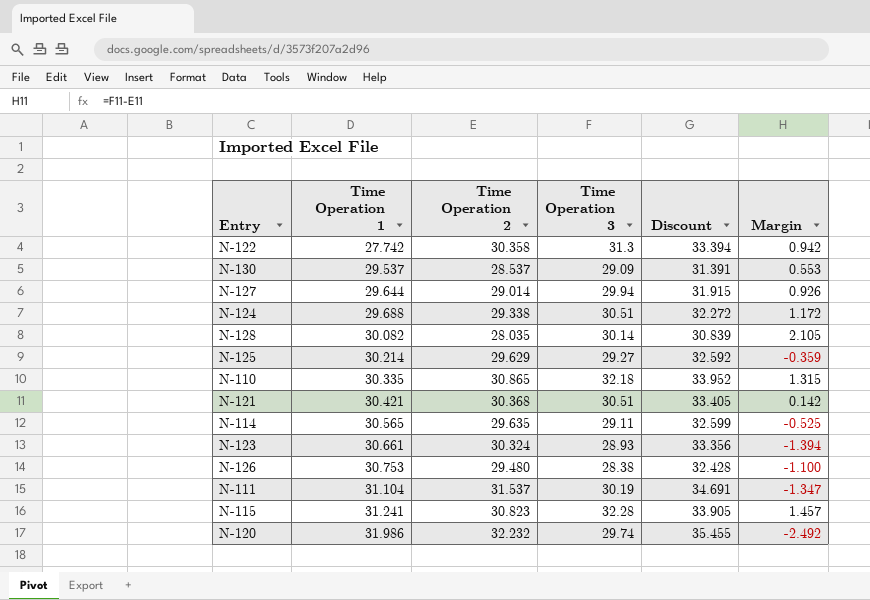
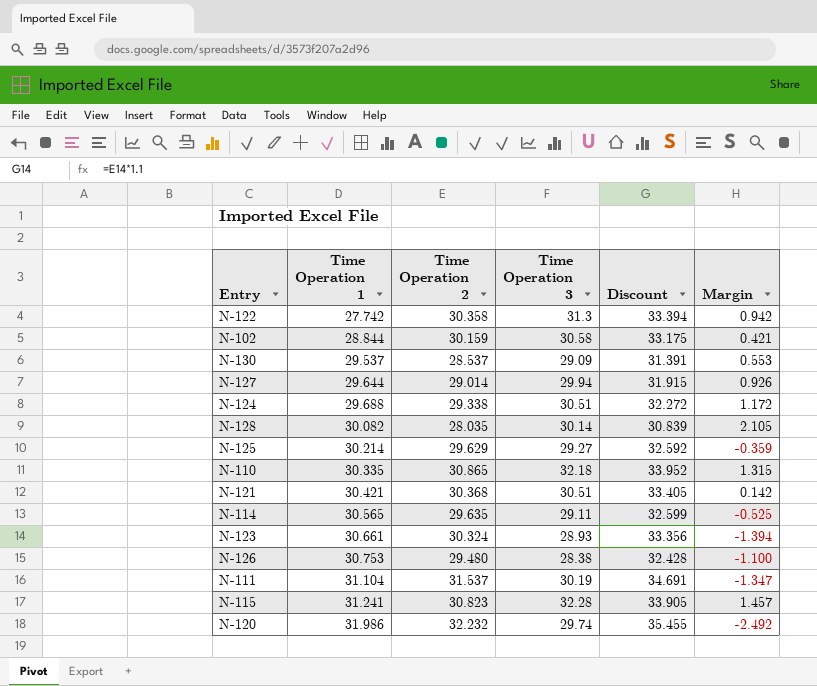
row N-102: none -> 28.844 | 30.159 | 30.58 | 33.175 | 0.421

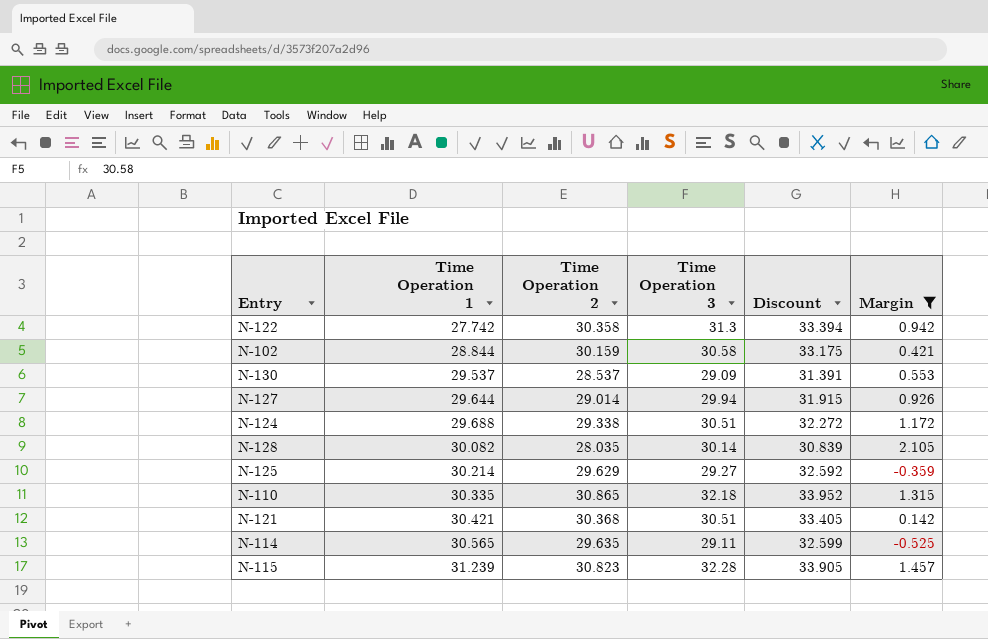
filter: none -> Margin >= -0.525
N-115 | Time Operation 1: 31.241 -> 31.239

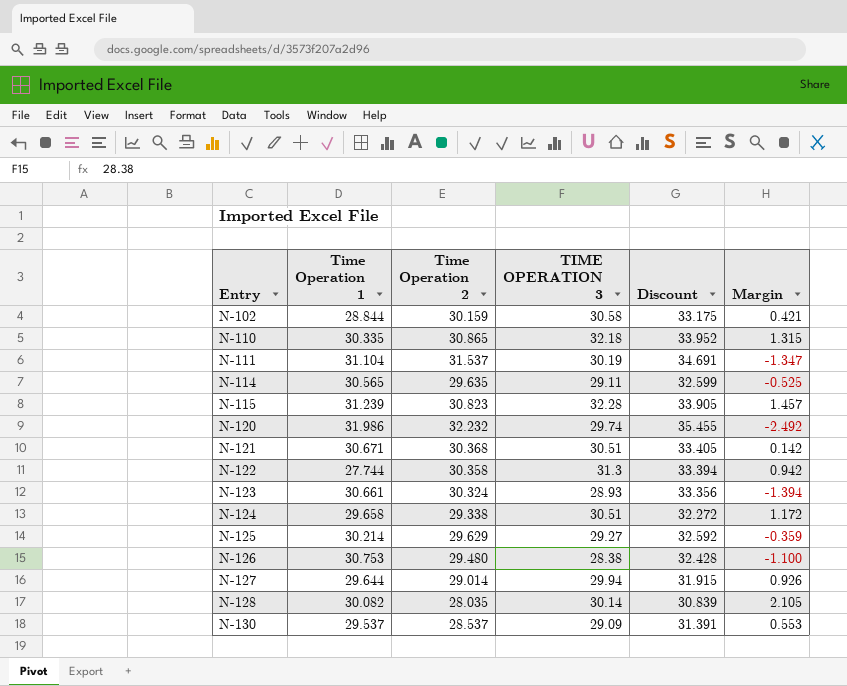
filter: Margin >= -0.525 -> none
row order: Time Operation 1 ascending -> Entry ascending
column name: Time Operation 3 -> TIME OPERATION 3
N-121 | Time Operation 1: 30.421 -> 30.671
N-122 | Time Operation 1: 27.742 -> 27.744
N-124 | Time Operation 1: 29.688 -> 29.658

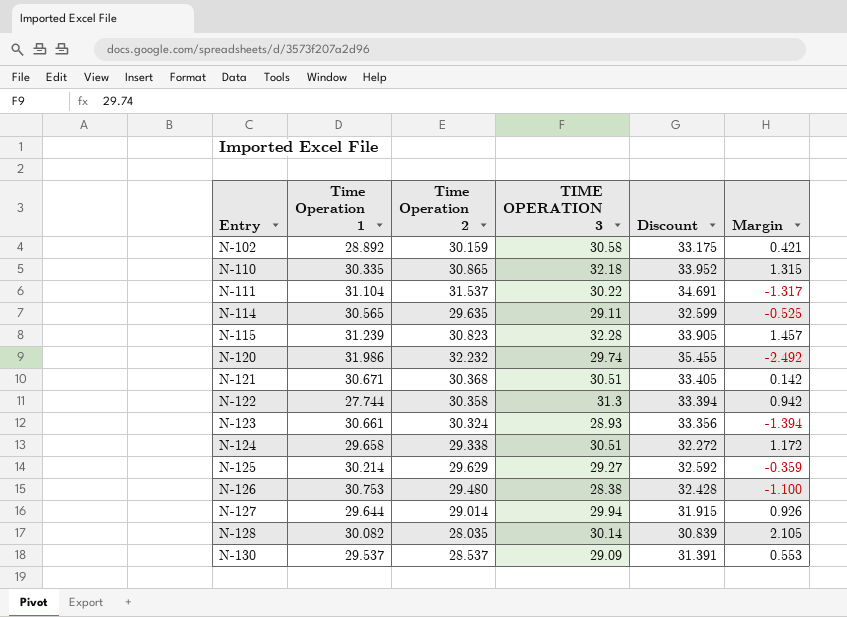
N-102 | Time Operation 1: 28.844 -> 28.892
N-111 | TIME OPERATION 3: 30.19 -> 30.22
N-111 | Margin: -1.347 -> -1.317

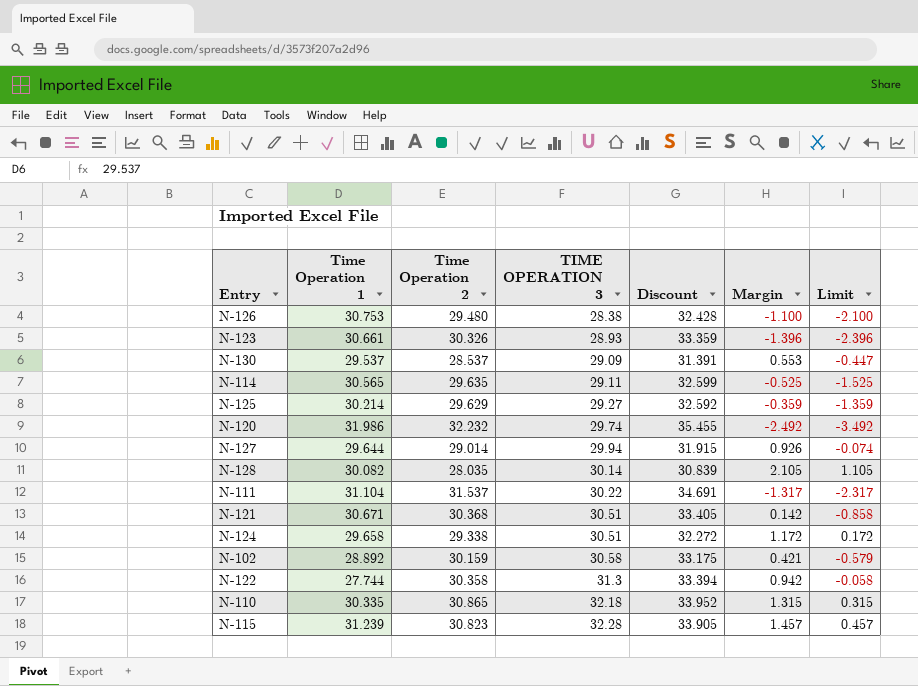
row order: Entry ascending -> TIME OPERATION 3 ascending
column Limit | formula: none -> [Margin] - 1
N-123 | Time Operation 2: 30.324 -> 30.326
N-123 | Discount: 33.356 -> 33.359
N-123 | Margin: -1.394 -> -1.396

